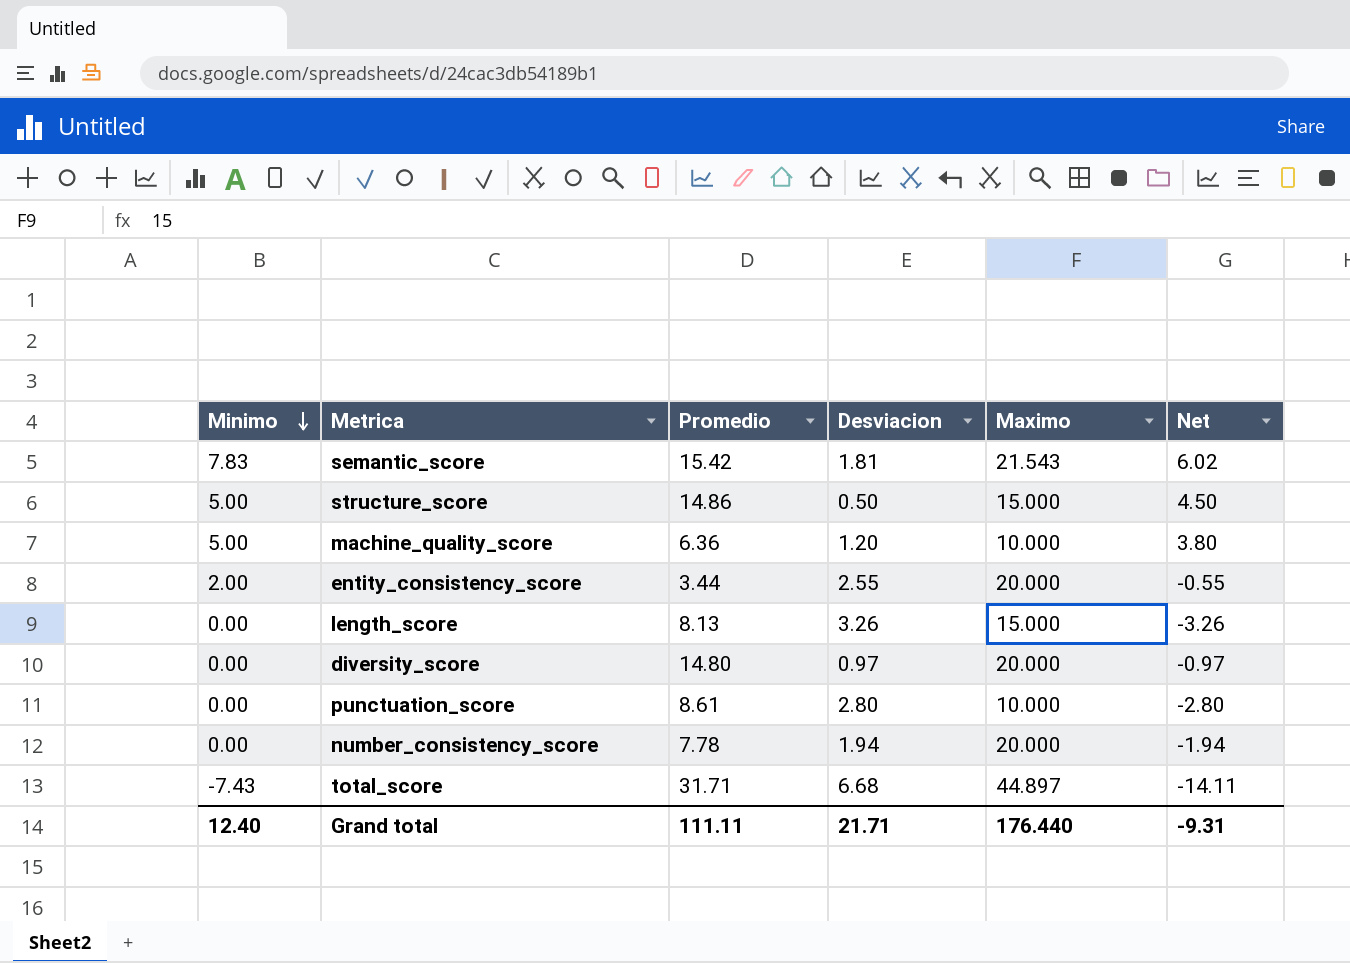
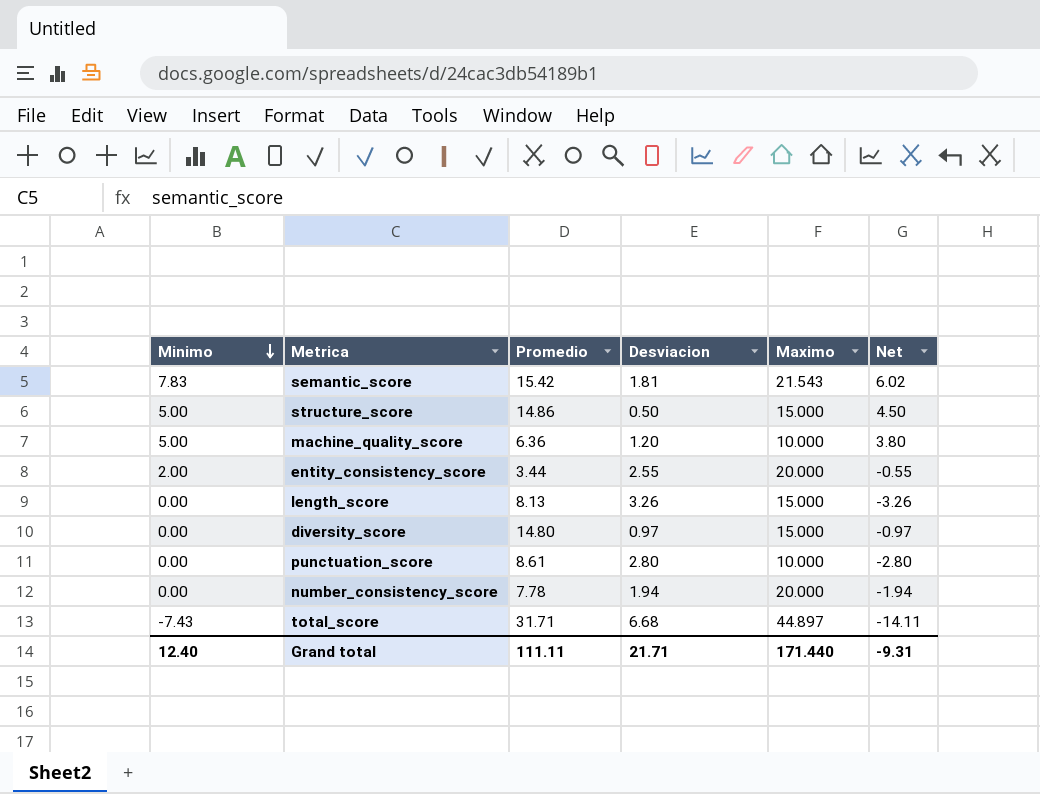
diversity_score | Maximo: 20.000 -> 15.000
Grand total | Maximo: 176.440 -> 171.440

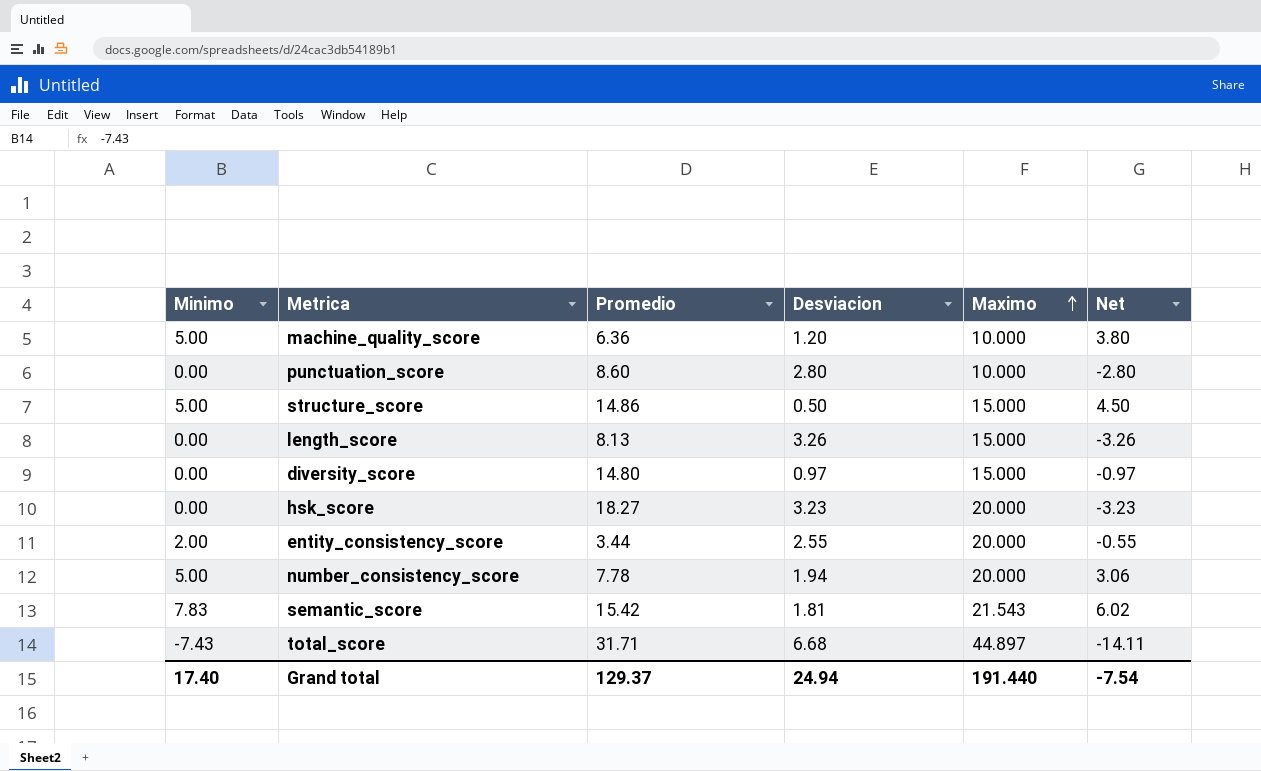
row order: Minimo descending -> Maximo ascending
punctuation_score | Promedio: 8.61 -> 8.60
row hsk_score: none -> 0.00 | 18.27 | 3.23 | 20.000 | -3.23
number_consistency_score | Minimo: 0.00 -> 5.00
number_consistency_score | Net: -1.94 -> 3.06
Grand total | Minimo: 12.40 -> 17.40
Grand total | Promedio: 111.11 -> 129.37
Grand total | Desviacion: 21.71 -> 24.94
Grand total | Maximo: 171.440 -> 191.440
Grand total | Net: -9.31 -> -7.54

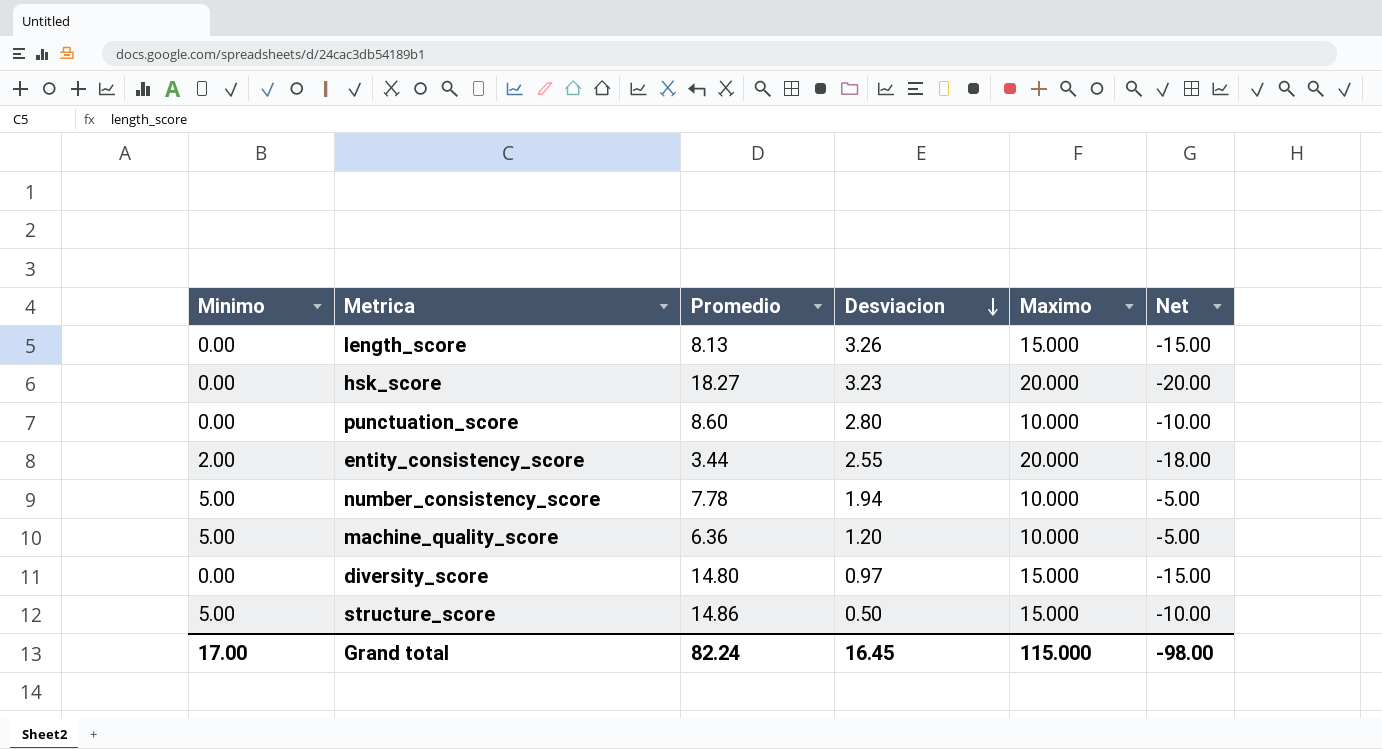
row order: Maximo ascending -> Desviacion descending
column Net | formula: [Minimo] - [Desviacion] -> [Minimo] - [Maximo]
row semantic_score: 7.83 | 15.42 | 1.81 | 21.543 | 6.02 -> none
row total_score: -7.43 | 31.71 | 6.68 | 44.897 | -14.11 -> none
number_consistency_score | Maximo: 20.000 -> 10.000
Grand total | Minimo: 17.40 -> 17.00
Grand total | Promedio: 129.37 -> 82.24
Grand total | Desviacion: 24.94 -> 16.45
Grand total | Maximo: 191.440 -> 115.000
Grand total | Net: -7.54 -> -98.00

